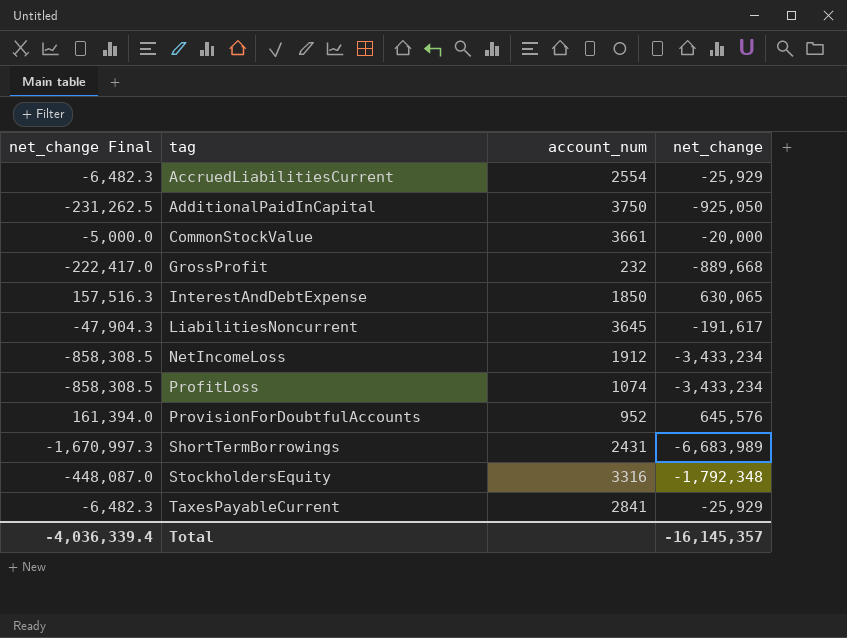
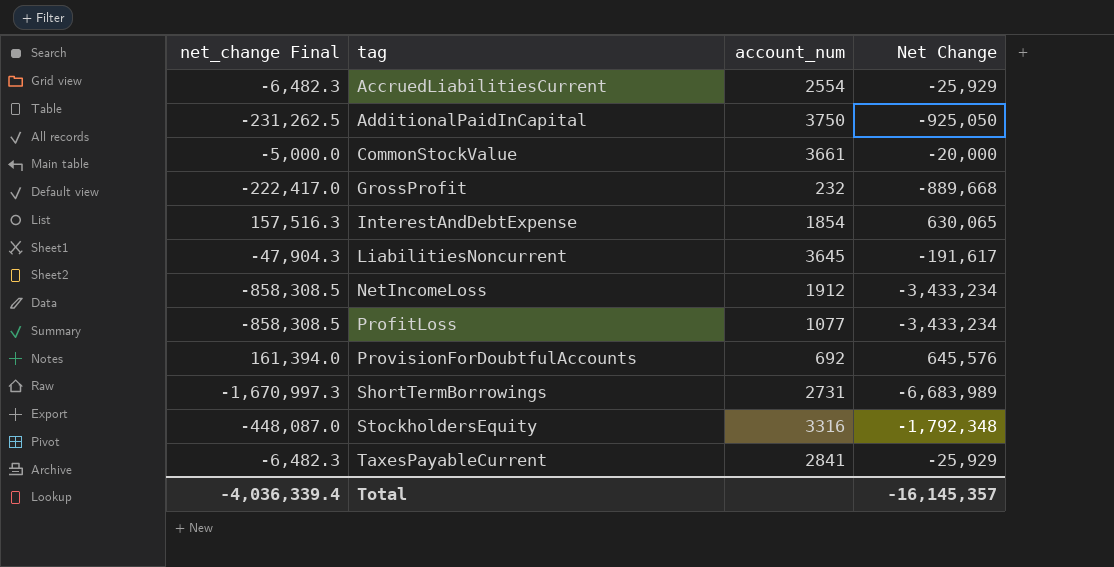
column name: net_change -> Net Change
InterestAndDebtExpense | account_num: 1850 -> 1854
ProfitLoss | account_num: 1074 -> 1077
ProvisionForDoubtfulAccounts | account_num: 952 -> 692
ShortTermBorrowings | account_num: 2431 -> 2731

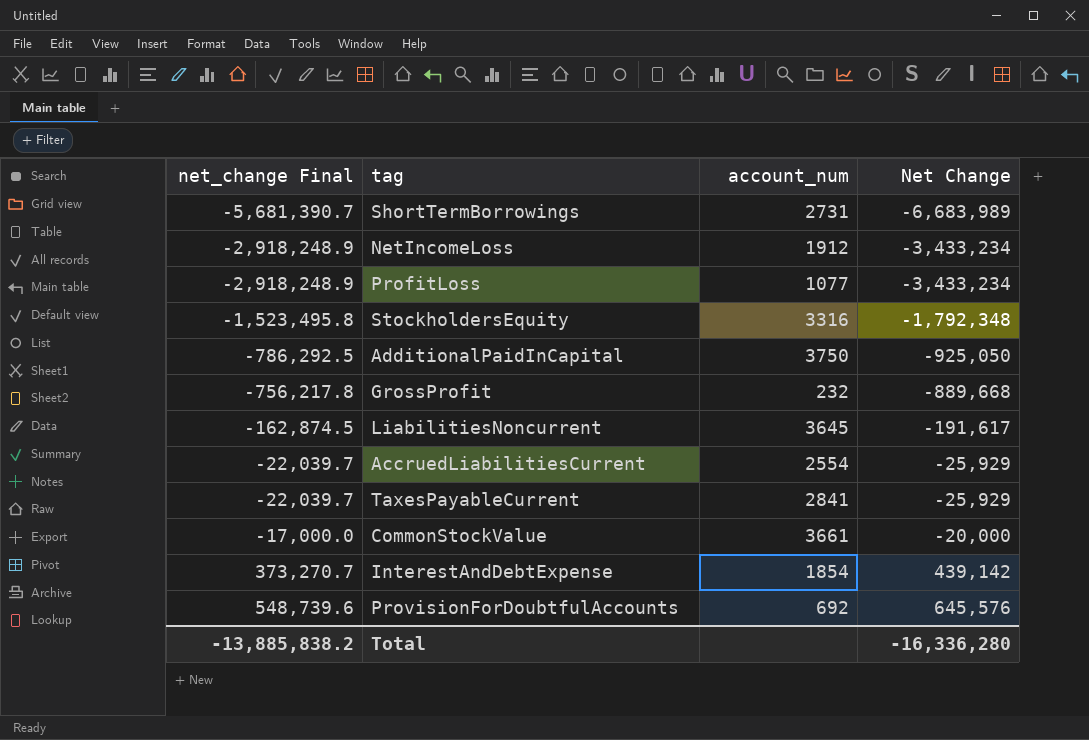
row order: tag ascending -> net_change Final ascending
column net_change Final | formula: [Net Change] * 0.25 -> [Net Change] * 0.85
InterestAndDebtExpense | Net Change: 630,065 -> 439,142
Total | net_change Final: -4,036,339.4 -> -13,885,838.2
Total | Net Change: -16,145,357 -> -16,336,280

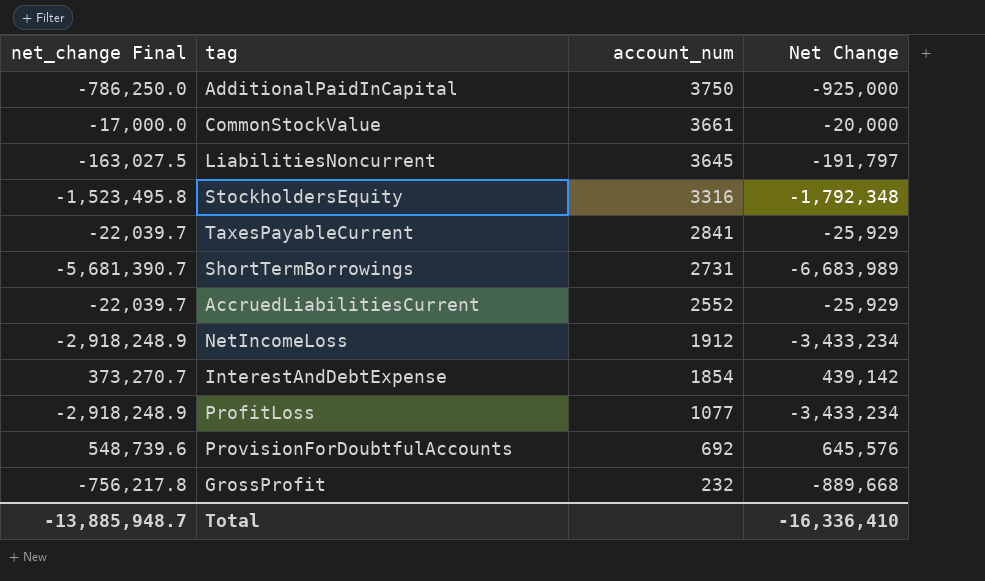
row order: net_change Final ascending -> account_num descending
AdditionalPaidInCapital | net_change Final: -786,292.5 -> -786,250.0
AdditionalPaidInCapital | Net Change: -925,050 -> -925,000
LiabilitiesNoncurrent | net_change Final: -162,874.5 -> -163,027.5
LiabilitiesNoncurrent | Net Change: -191,617 -> -191,797
AccruedLiabilitiesCurrent | account_num: 2554 -> 2552
Total | net_change Final: -13,885,838.2 -> -13,885,948.7
Total | Net Change: -16,336,280 -> -16,336,410

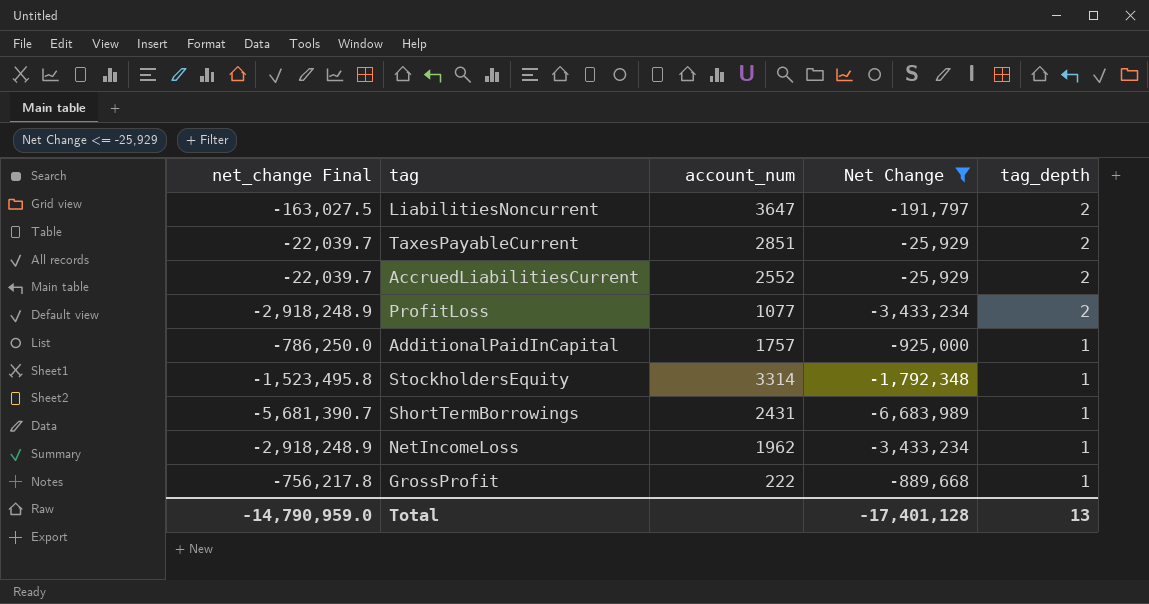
filter: none -> Net Change <= -25,929
row order: account_num descending -> tag_depth descending
column tag_depth | position: none -> 5
LiabilitiesNoncurrent | account_num: 3645 -> 3647
TaxesPayableCurrent | account_num: 2841 -> 2851
AdditionalPaidInCapital | account_num: 3750 -> 1757
StockholdersEquity | account_num: 3316 -> 3314
ShortTermBorrowings | account_num: 2731 -> 2431
NetIncomeLoss | account_num: 1912 -> 1962
GrossProfit | account_num: 232 -> 222
Total | net_change Final: -13,885,948.7 -> -14,790,959.0
Total | Net Change: -16,336,410 -> -17,401,128

